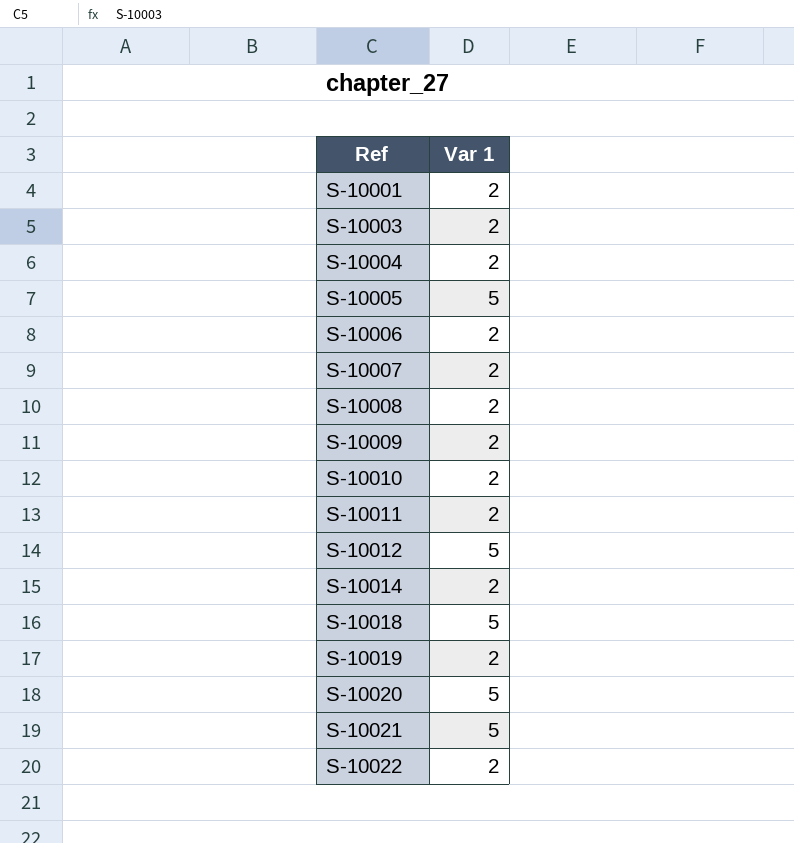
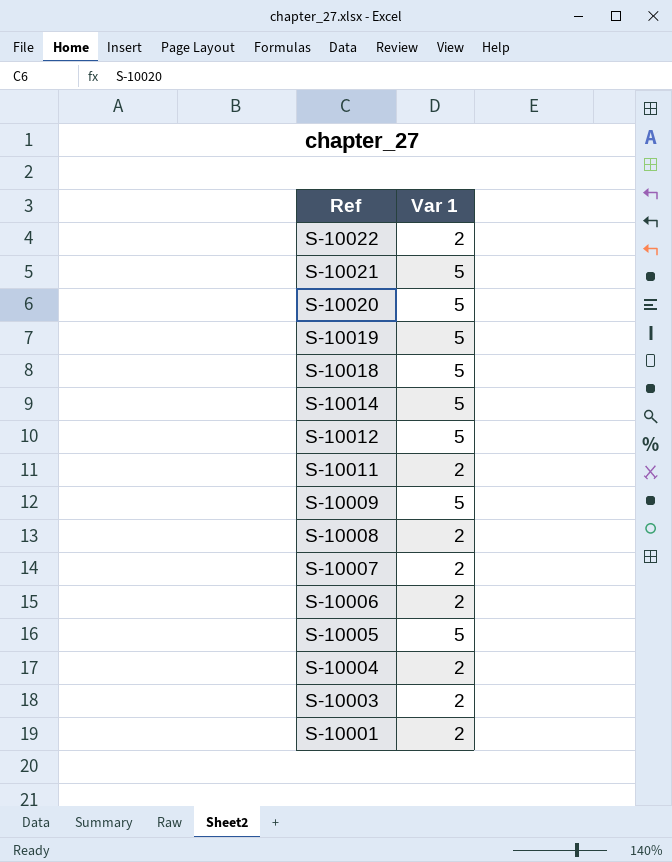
row order: Ref ascending -> Ref descending
row S-10010: 2 -> none
S-10019 | Var 1: 2 -> 5
S-10014 | Var 1: 2 -> 5
S-10009 | Var 1: 2 -> 5

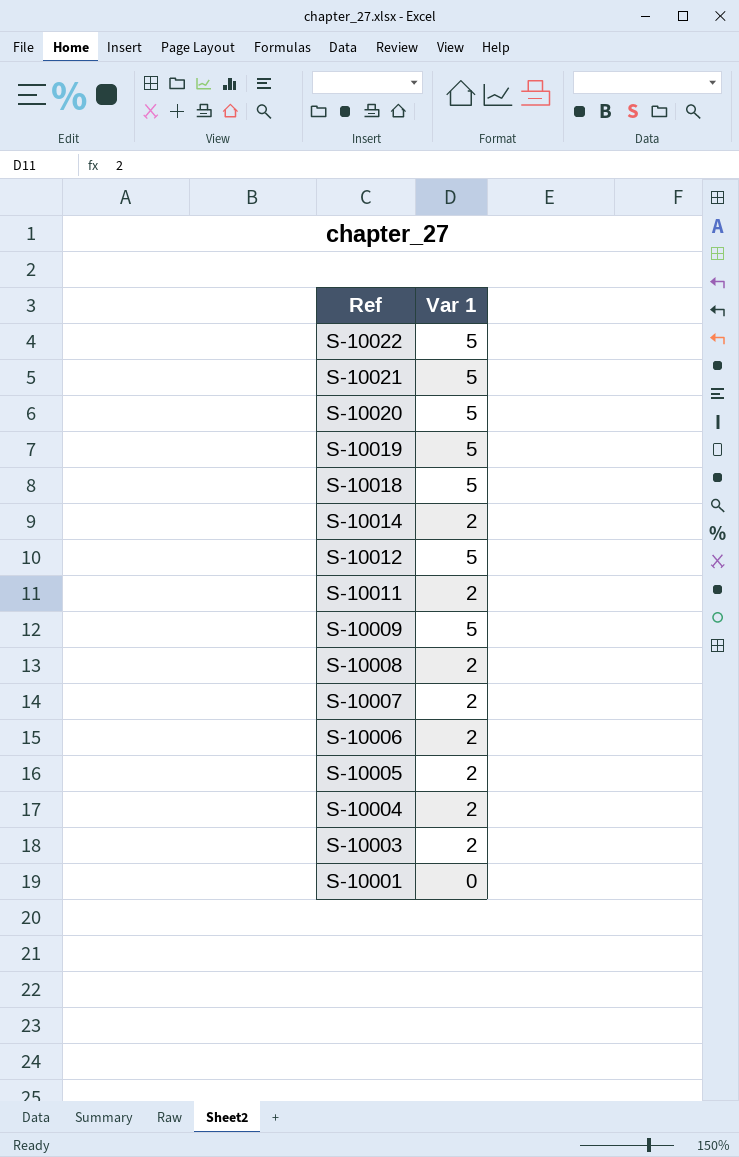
S-10022 | Var 1: 2 -> 5
S-10014 | Var 1: 5 -> 2
S-10005 | Var 1: 5 -> 2
S-10001 | Var 1: 2 -> 0

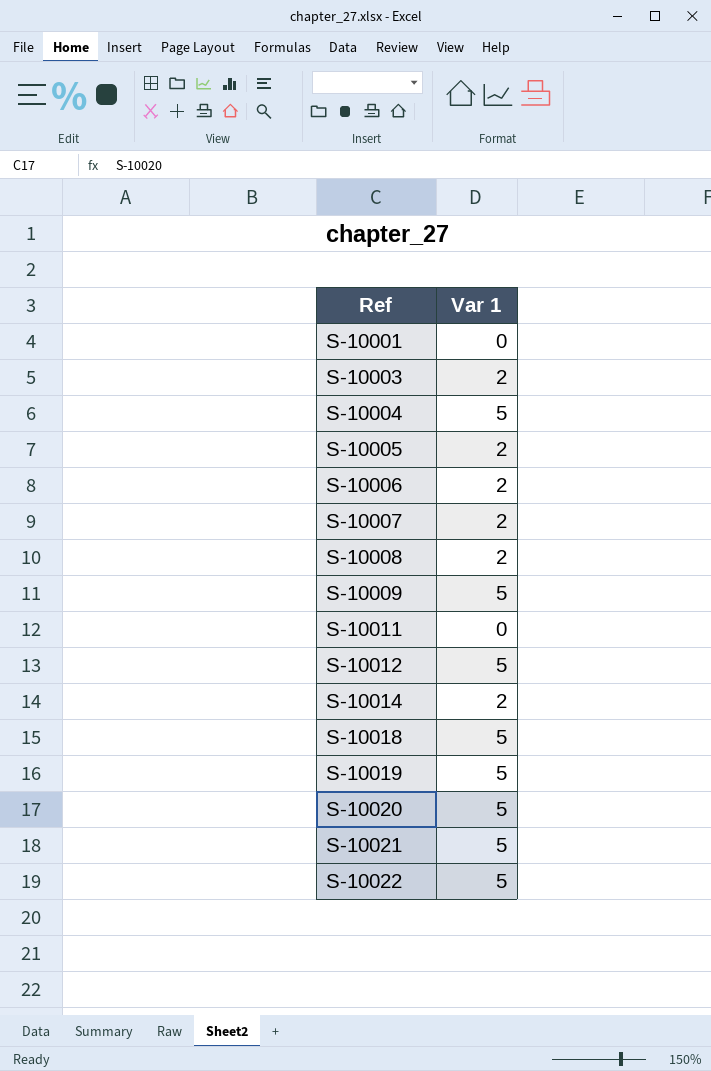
row order: Ref descending -> Ref ascending
S-10004 | Var 1: 2 -> 5
S-10011 | Var 1: 2 -> 0

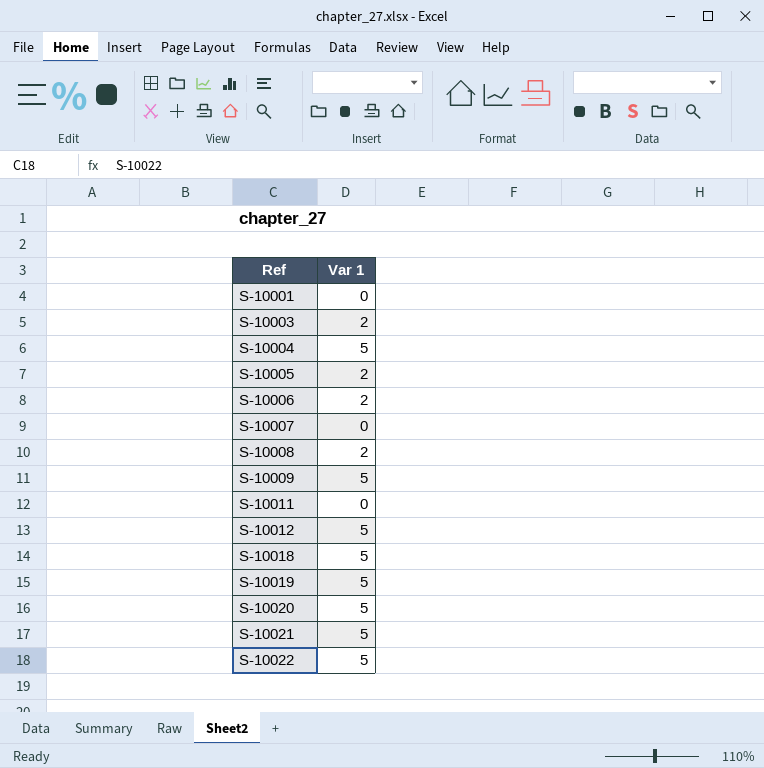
row S-10014: 2 -> none
S-10007 | Var 1: 2 -> 0

